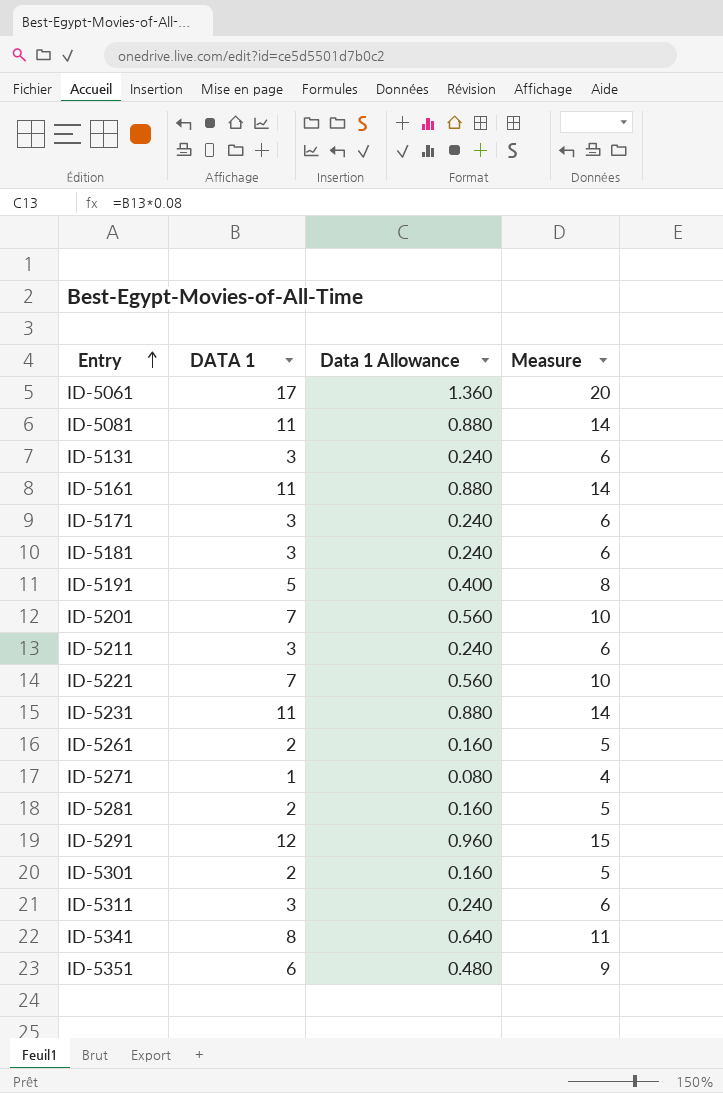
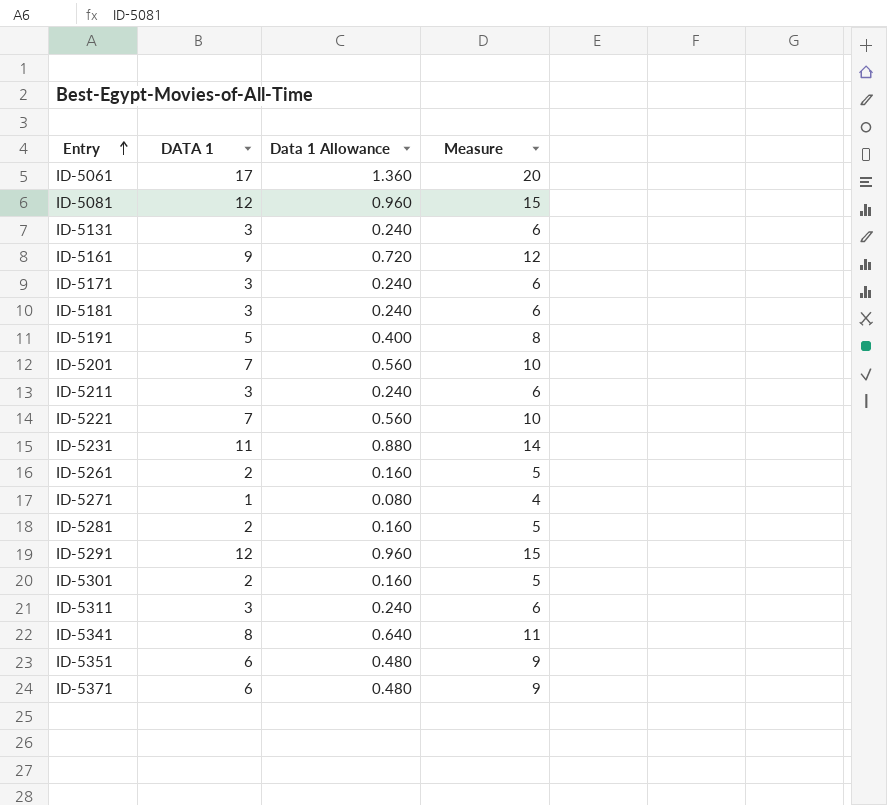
ID-5081 | DATA 1: 11 -> 12
ID-5081 | Data 1 Allowance: 0.880 -> 0.960
ID-5081 | Measure: 14 -> 15
ID-5161 | DATA 1: 11 -> 9
ID-5161 | Data 1 Allowance: 0.880 -> 0.720
ID-5161 | Measure: 14 -> 12
row ID-5371: none -> 6 | 0.480 | 9

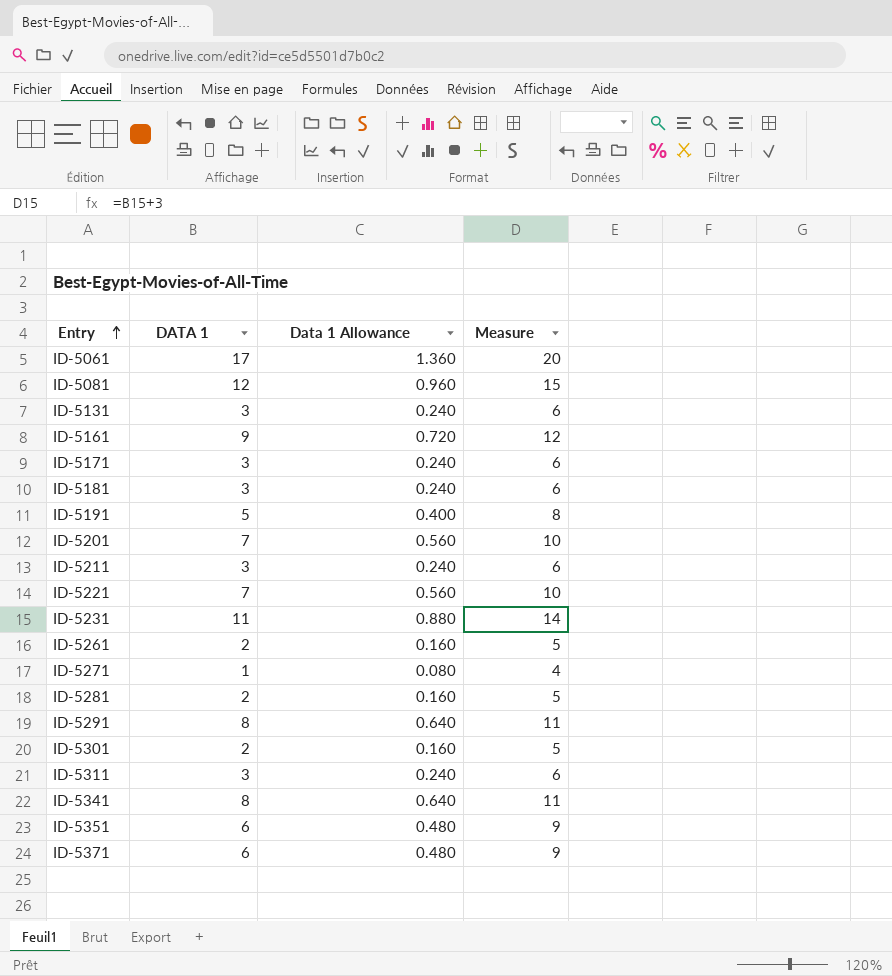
ID-5291 | DATA 1: 12 -> 8
ID-5291 | Data 1 Allowance: 0.960 -> 0.640
ID-5291 | Measure: 15 -> 11

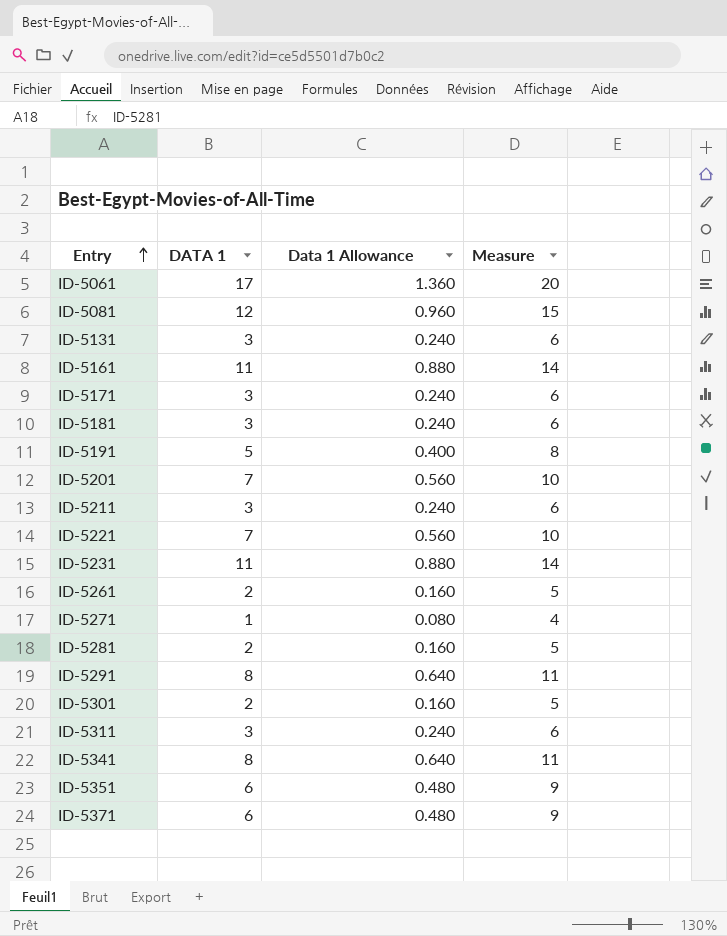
ID-5161 | DATA 1: 9 -> 11
ID-5161 | Data 1 Allowance: 0.720 -> 0.880
ID-5161 | Measure: 12 -> 14

